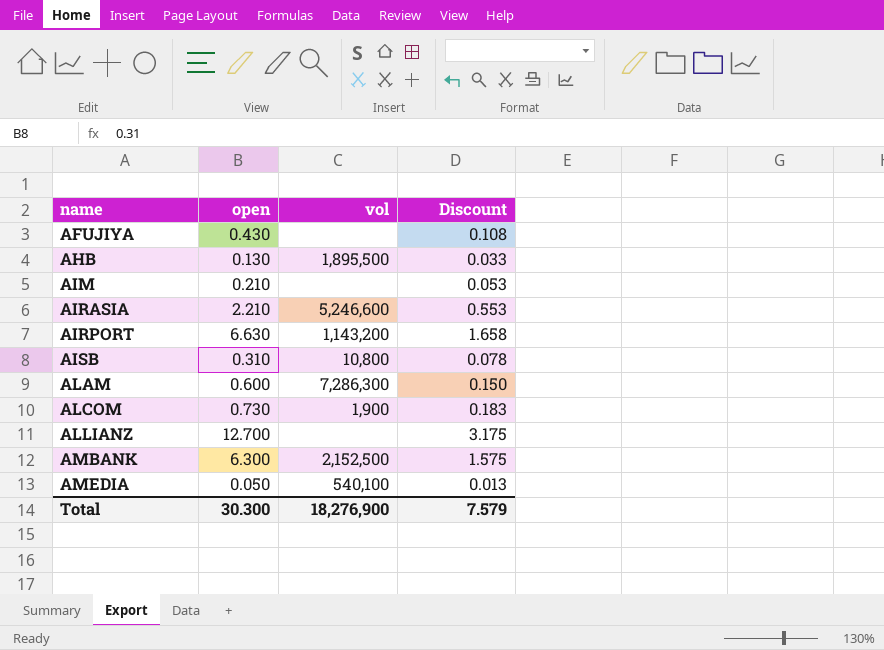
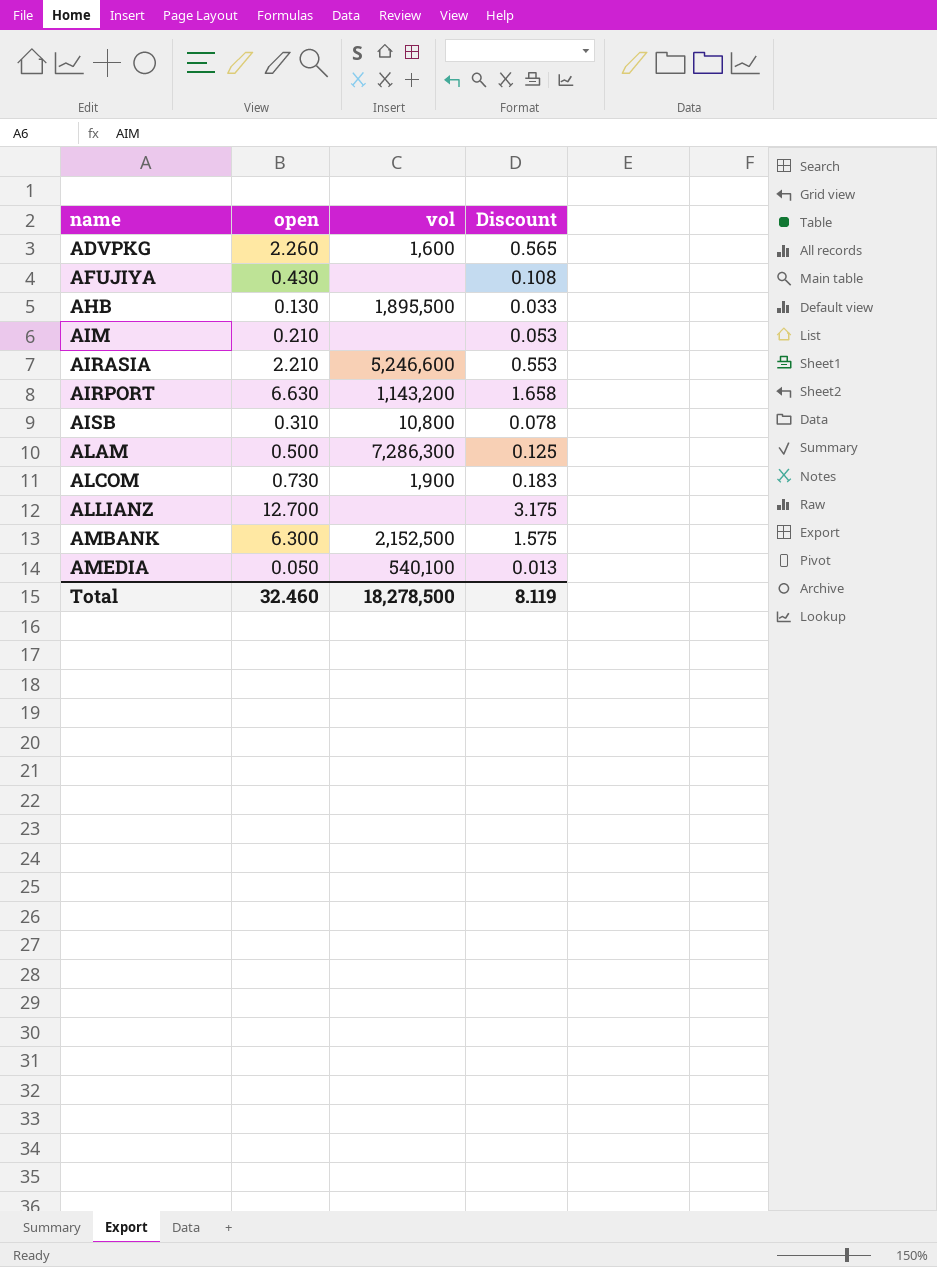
row ADVPKG: none -> 2.260 | 1,600 | 0.565
ALAM | open: 0.600 -> 0.500
ALAM | Discount: 0.150 -> 0.125
Total | open: 30.300 -> 32.460
Total | vol: 18,276,900 -> 18,278,500
Total | Discount: 7.579 -> 8.119

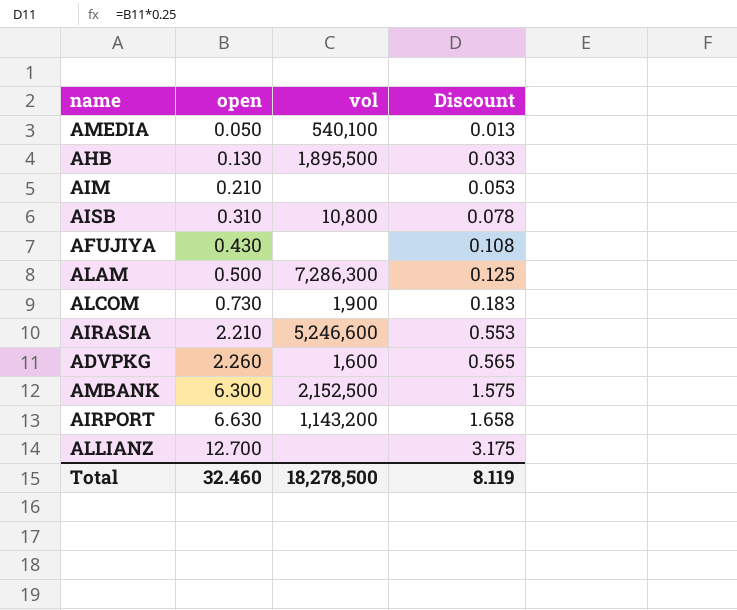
row order: name ascending -> open ascending

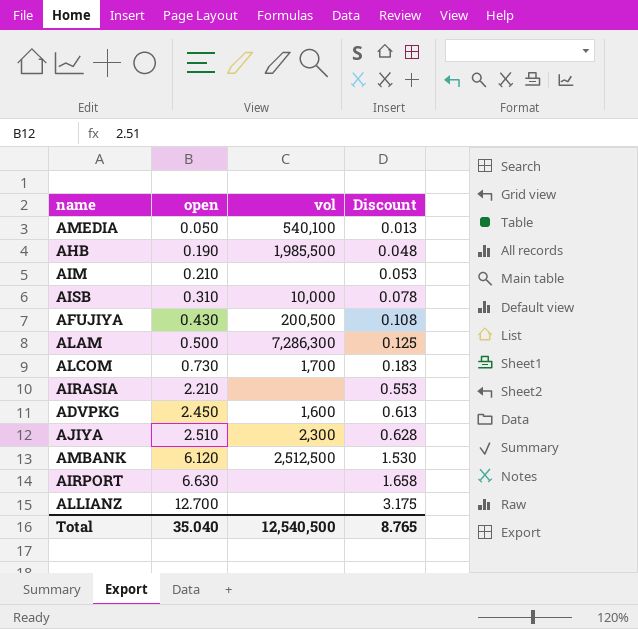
AHB | open: 0.130 -> 0.190
AHB | vol: 1,895,500 -> 1,985,500
AHB | Discount: 0.033 -> 0.048
AISB | vol: 10,800 -> 10,000
AFUJIYA | vol: none -> 200,500
ALCOM | vol: 1,900 -> 1,700
AIRASIA | vol: 5,246,600 -> none
ADVPKG | open: 2.260 -> 2.450
ADVPKG | Discount: 0.565 -> 0.613
row AJIYA: none -> 2.510 | 2,300 | 0.628
AMBANK | open: 6.300 -> 6.120
AMBANK | vol: 2,152,500 -> 2,512,500
AMBANK | Discount: 1.575 -> 1.530
AIRPORT | vol: 1,143,200 -> none
Total | open: 32.460 -> 35.040
Total | vol: 18,278,500 -> 12,540,500
Total | Discount: 8.119 -> 8.765

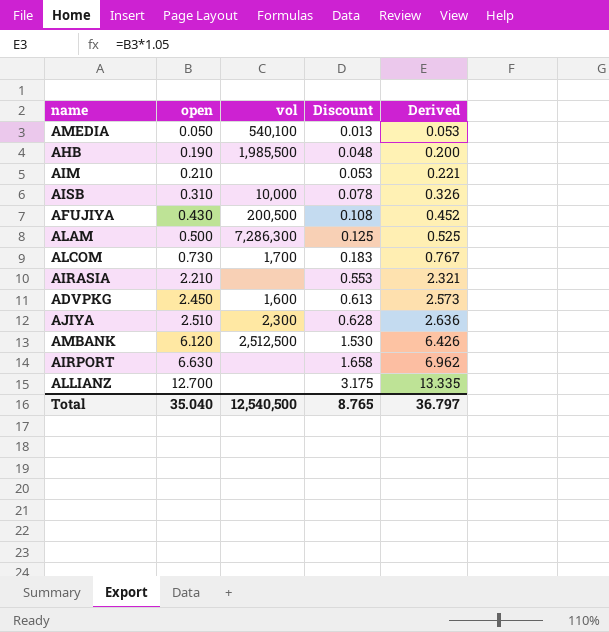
column Derived | formula: none -> [open] * 1.05

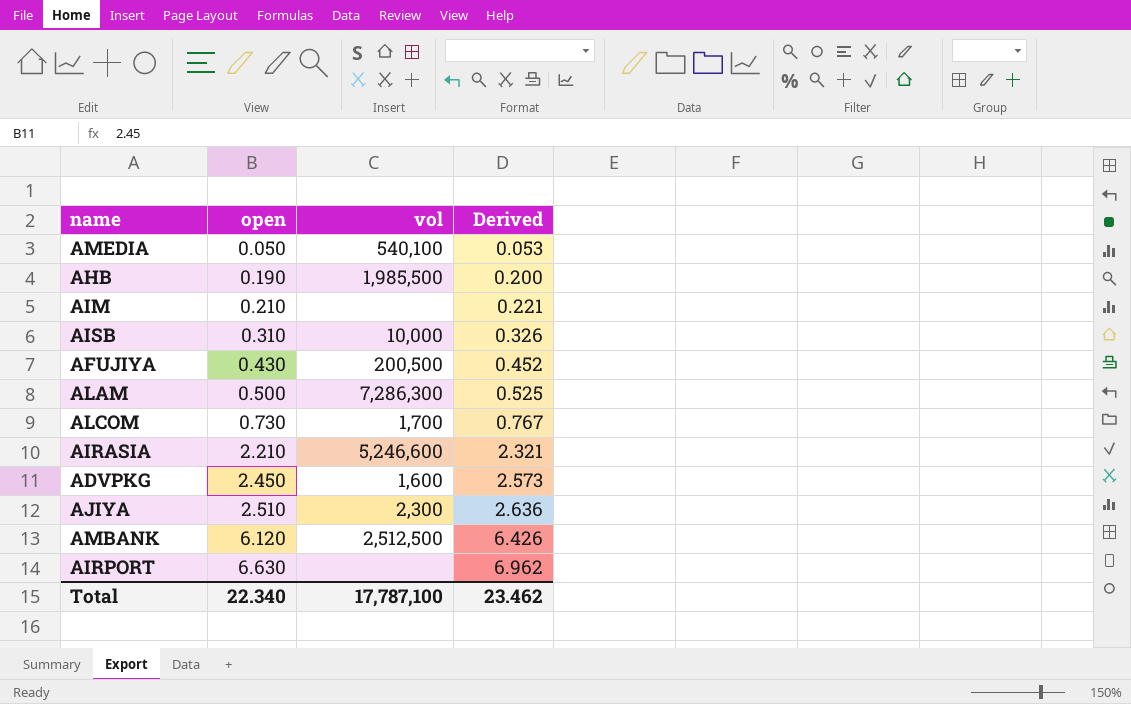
column Discount | formula: [open] * 0.25 -> none
row ALLIANZ: 12.700 | none | 3.175 | 13.335 -> none
AIRASIA | vol: none -> 5,246,600
Total | open: 35.040 -> 22.340
Total | vol: 12,540,500 -> 17,787,100
Total | Derived: 36.797 -> 23.462

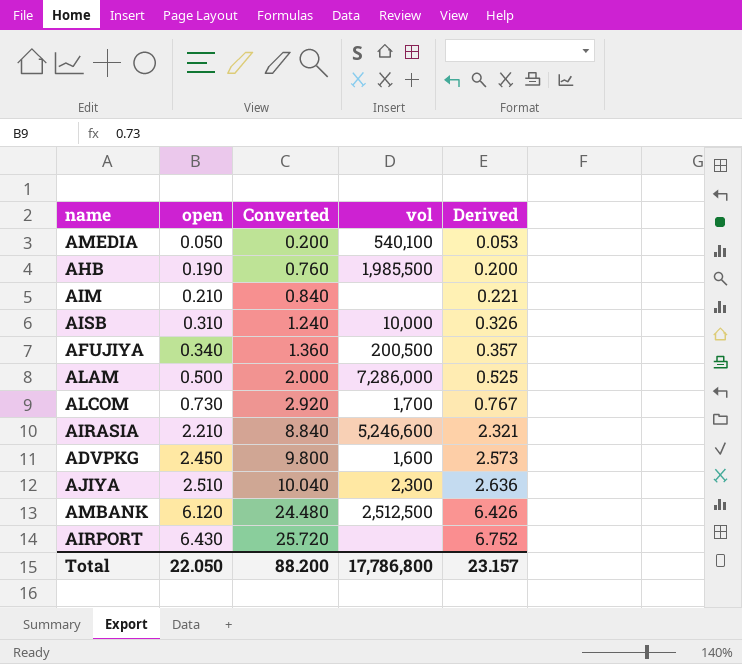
column Converted | formula: none -> [open] * 4
AFUJIYA | open: 0.430 -> 0.340
AFUJIYA | Derived: 0.452 -> 0.357
ALAM | vol: 7,286,300 -> 7,286,000
AIRPORT | open: 6.630 -> 6.430
AIRPORT | Derived: 6.962 -> 6.752
Total | open: 22.340 -> 22.050
Total | vol: 17,787,100 -> 17,786,800
Total | Derived: 23.462 -> 23.157

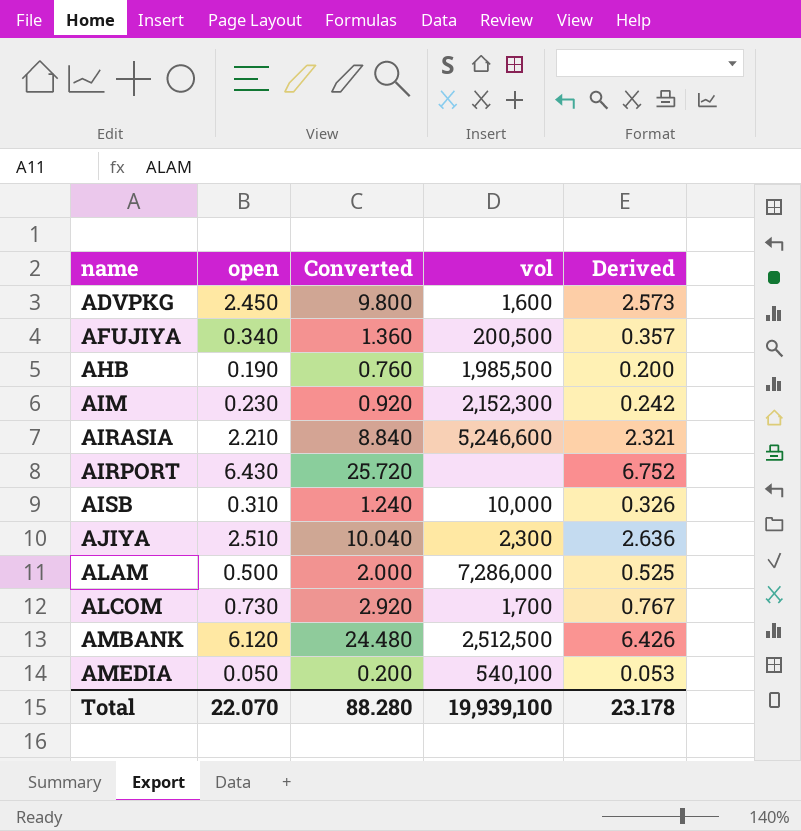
row order: open ascending -> name ascending
AIM | open: 0.210 -> 0.230
AIM | Converted: 0.840 -> 0.920
AIM | vol: none -> 2,152,300
AIM | Derived: 0.221 -> 0.242
Total | open: 22.050 -> 22.070
Total | Converted: 88.200 -> 88.280
Total | vol: 17,786,800 -> 19,939,100
Total | Derived: 23.157 -> 23.178

